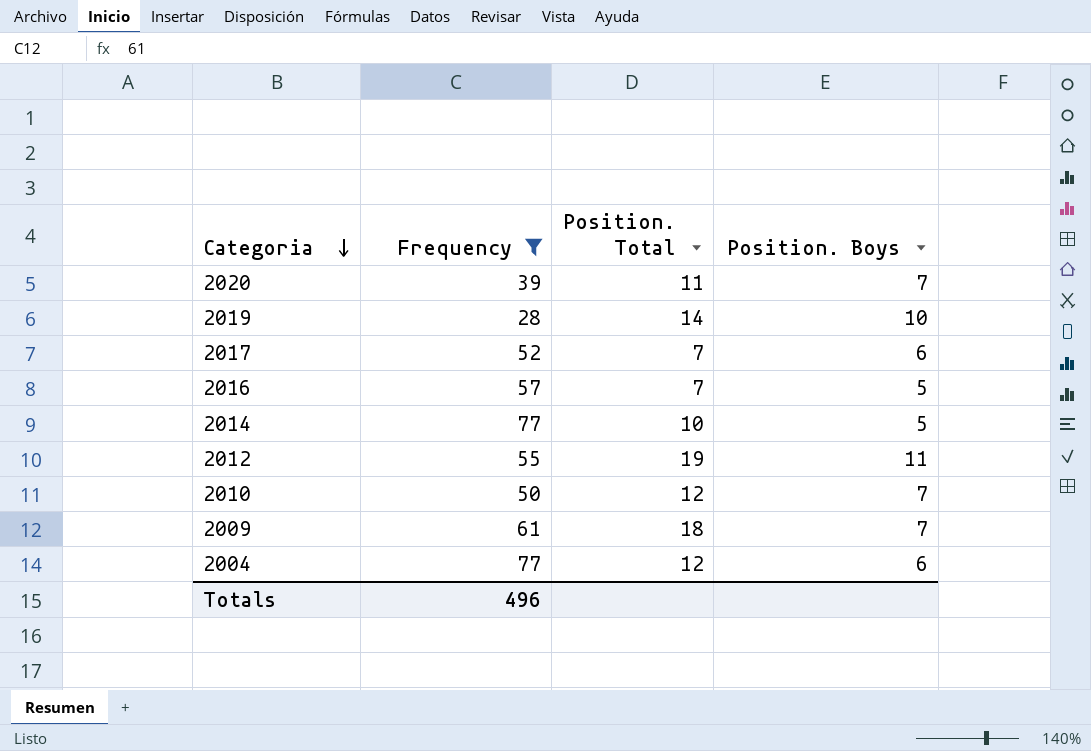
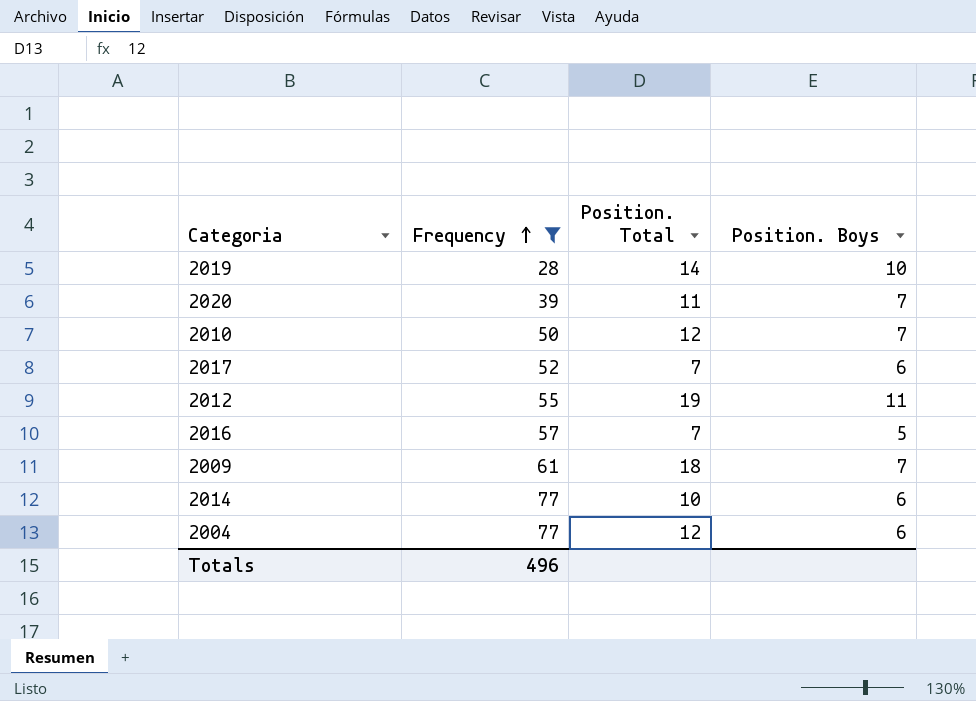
row order: Categoria descending -> Frequency ascending
2014 | Position. Boys: 5 -> 6

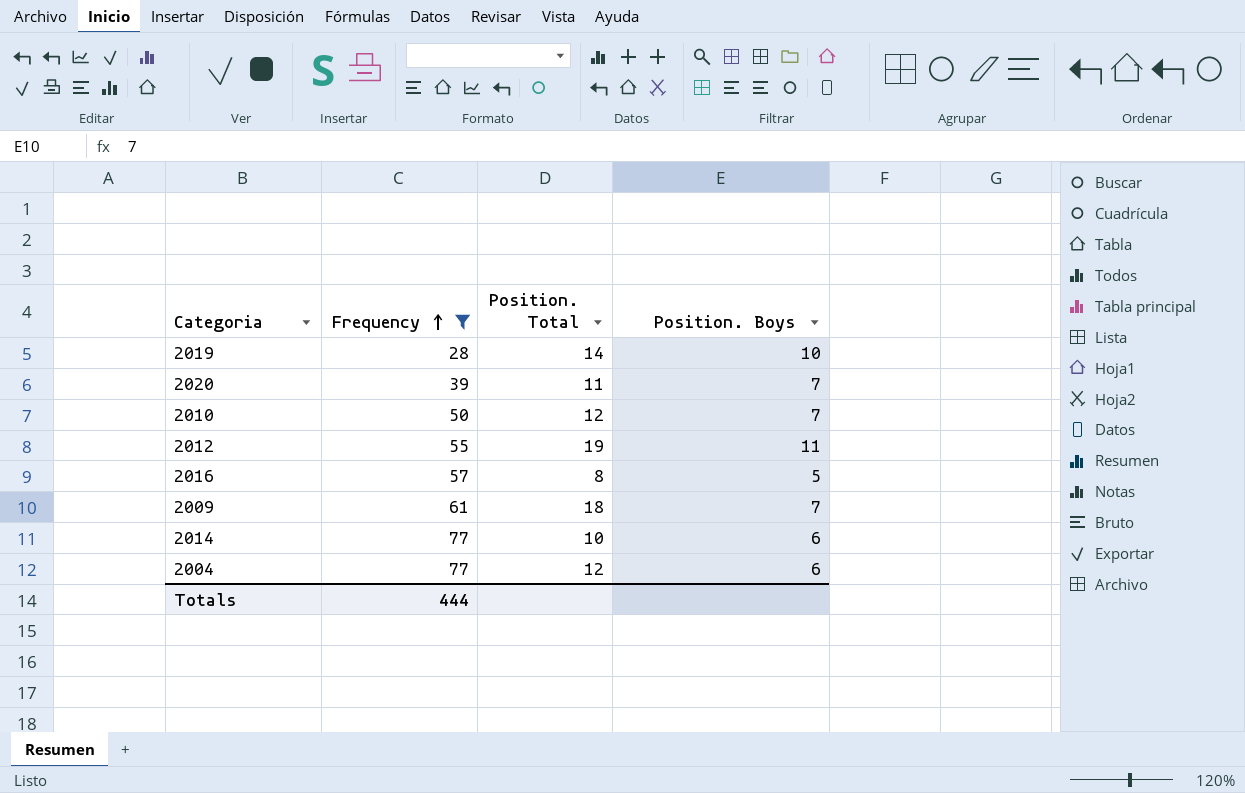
row 2017: 52 | 7 | 6 -> none
2016 | Position. Total: 7 -> 8
Totals | Frequency: 496 -> 444

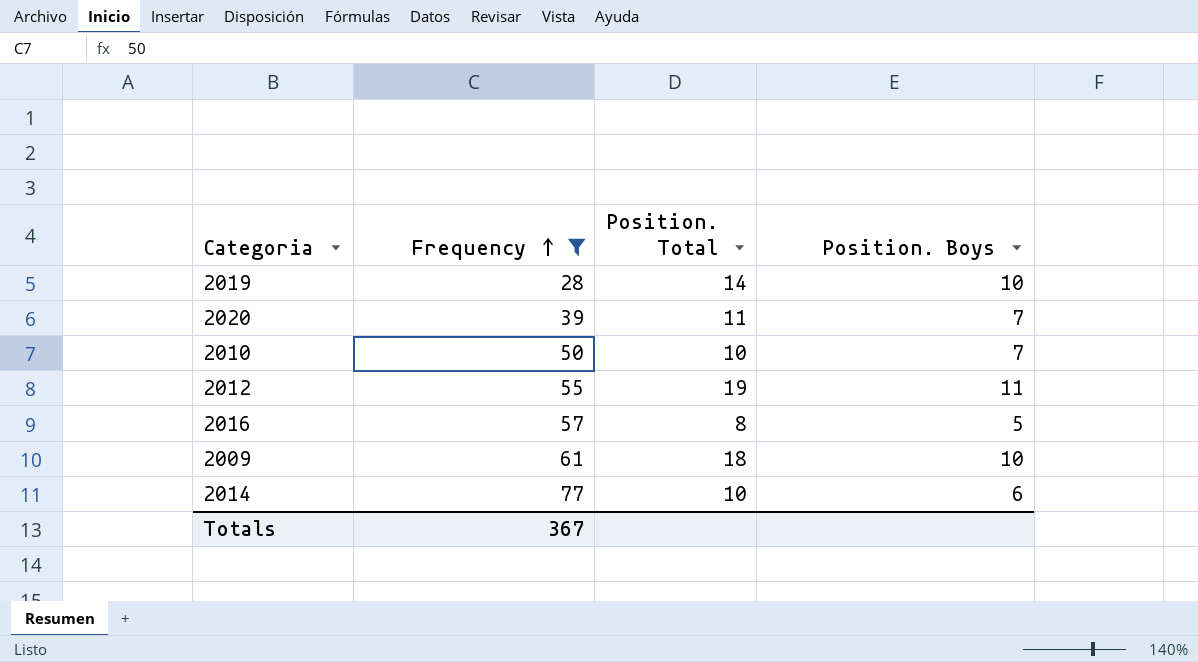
row 2004: 77 | 12 | 6 -> none
2010 | Position. Total: 12 -> 10
2009 | Position. Boys: 7 -> 10
Totals | Frequency: 444 -> 367

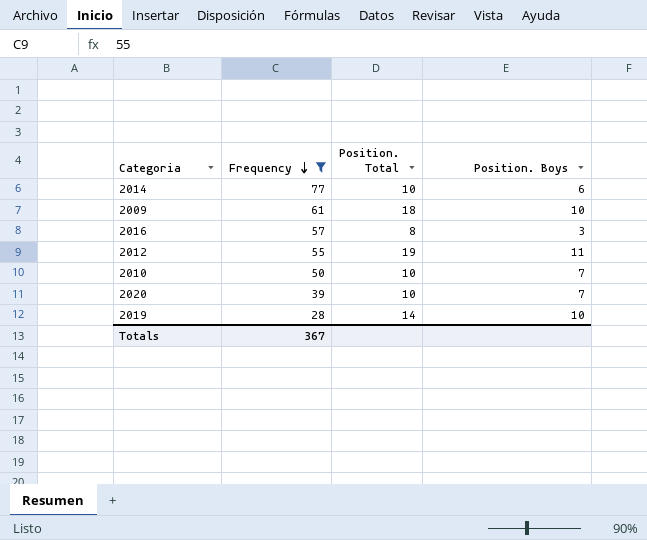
row order: Frequency ascending -> Frequency descending
2016 | Position. Boys: 5 -> 3
2020 | Position. Total: 11 -> 10

